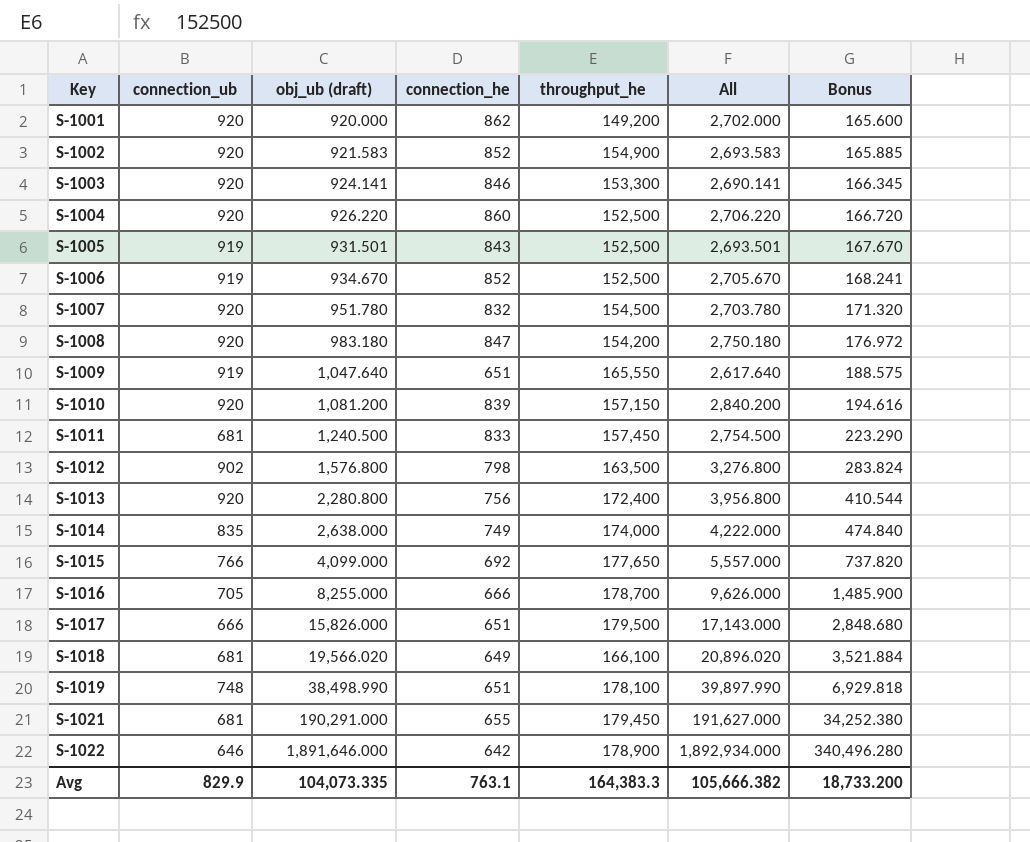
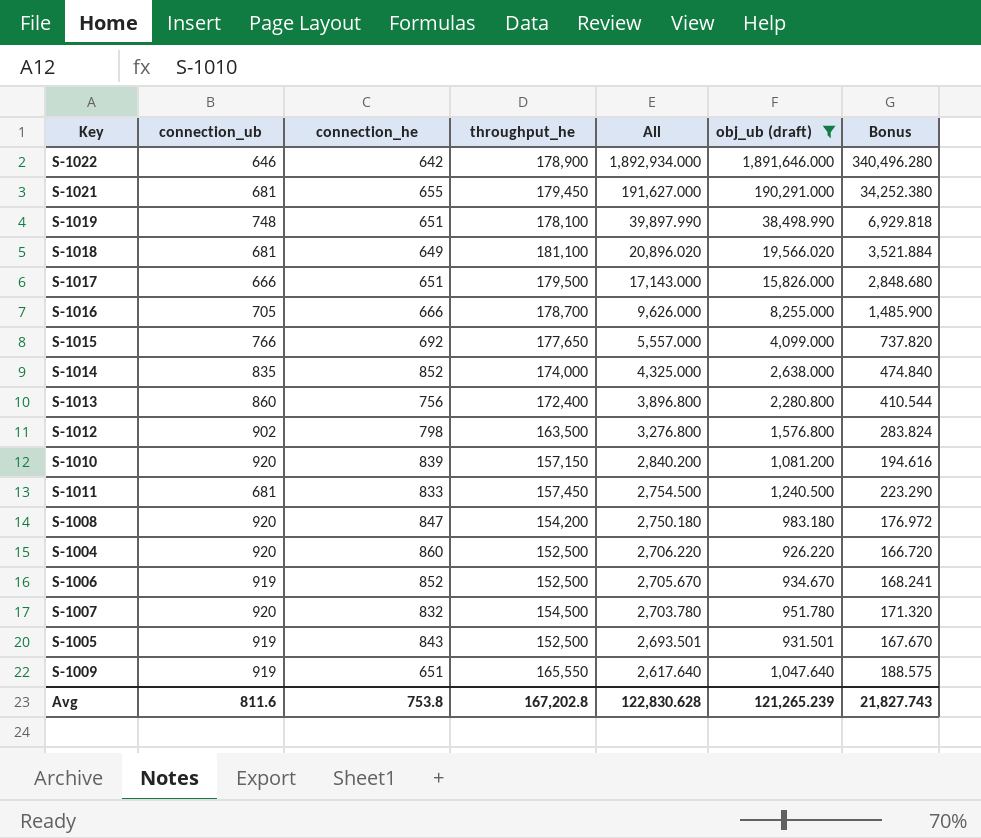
filter: none -> obj_ub (draft) >= 926.220
row order: Key ascending -> All descending
column obj_ub (draft) | position: 3 -> 6
S-1018 | throughput_he: 166,100 -> 181,100
S-1014 | connection_he: 749 -> 852
S-1014 | All: 4,222.000 -> 4,325.000
S-1013 | connection_ub: 920 -> 860
S-1013 | All: 3,956.800 -> 3,896.800
Avg | connection_ub: 829.9 -> 811.6
Avg | connection_he: 763.1 -> 753.8
Avg | throughput_he: 164,383.3 -> 167,202.8
Avg | All: 105,666.382 -> 122,830.628
Avg | obj_ub (draft): 104,073.335 -> 121,265.239
Avg | Bonus: 18,733.200 -> 21,827.743

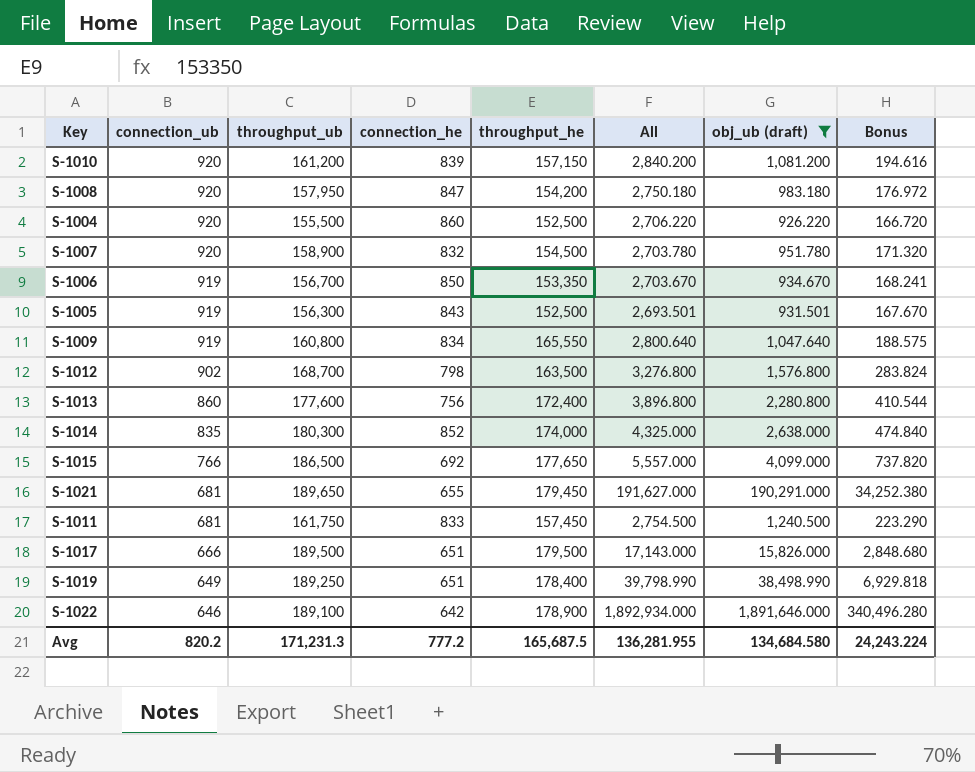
row order: All descending -> connection_ub descending
column throughput_ub | position: none -> 3
row S-1018: 681 | 649 | 181,100 | 20,896.020 | 19,566.020 | 3,521.884 -> none
row S-1016: 705 | 666 | 178,700 | 9,626.000 | 8,255.000 | 1,485.900 -> none
S-1006 | connection_he: 852 -> 850
S-1006 | throughput_he: 152,500 -> 153,350
S-1006 | All: 2,705.670 -> 2,703.670
S-1009 | connection_he: 651 -> 834
S-1009 | All: 2,617.640 -> 2,800.640
S-1019 | connection_ub: 748 -> 649
S-1019 | throughput_he: 178,100 -> 178,400
S-1019 | All: 39,897.990 -> 39,798.990
Avg | connection_ub: 811.6 -> 820.2
Avg | connection_he: 753.8 -> 777.2
Avg | throughput_he: 167,202.8 -> 165,687.5
Avg | All: 122,830.628 -> 136,281.955
Avg | obj_ub (draft): 121,265.239 -> 134,684.580
Avg | Bonus: 21,827.743 -> 24,243.224

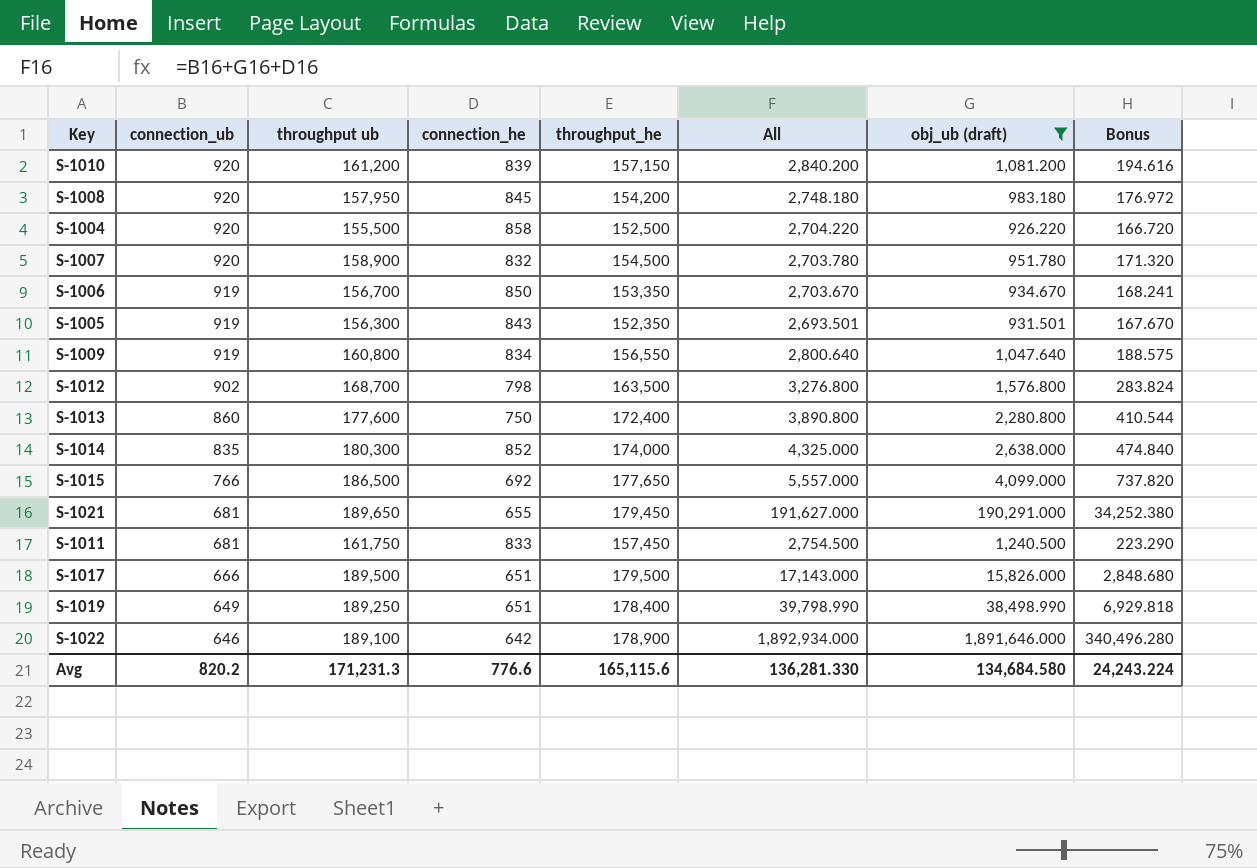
column name: throughput_ub -> throughput ub
S-1008 | connection_he: 847 -> 845
S-1008 | All: 2,750.180 -> 2,748.180
S-1004 | connection_he: 860 -> 858
S-1004 | All: 2,706.220 -> 2,704.220
S-1005 | throughput_he: 152,500 -> 152,350
S-1009 | throughput_he: 165,550 -> 156,550
S-1013 | connection_he: 756 -> 750
S-1013 | All: 3,896.800 -> 3,890.800
Avg | connection_he: 777.2 -> 776.6
Avg | throughput_he: 165,687.5 -> 165,115.6
Avg | All: 136,281.955 -> 136,281.330

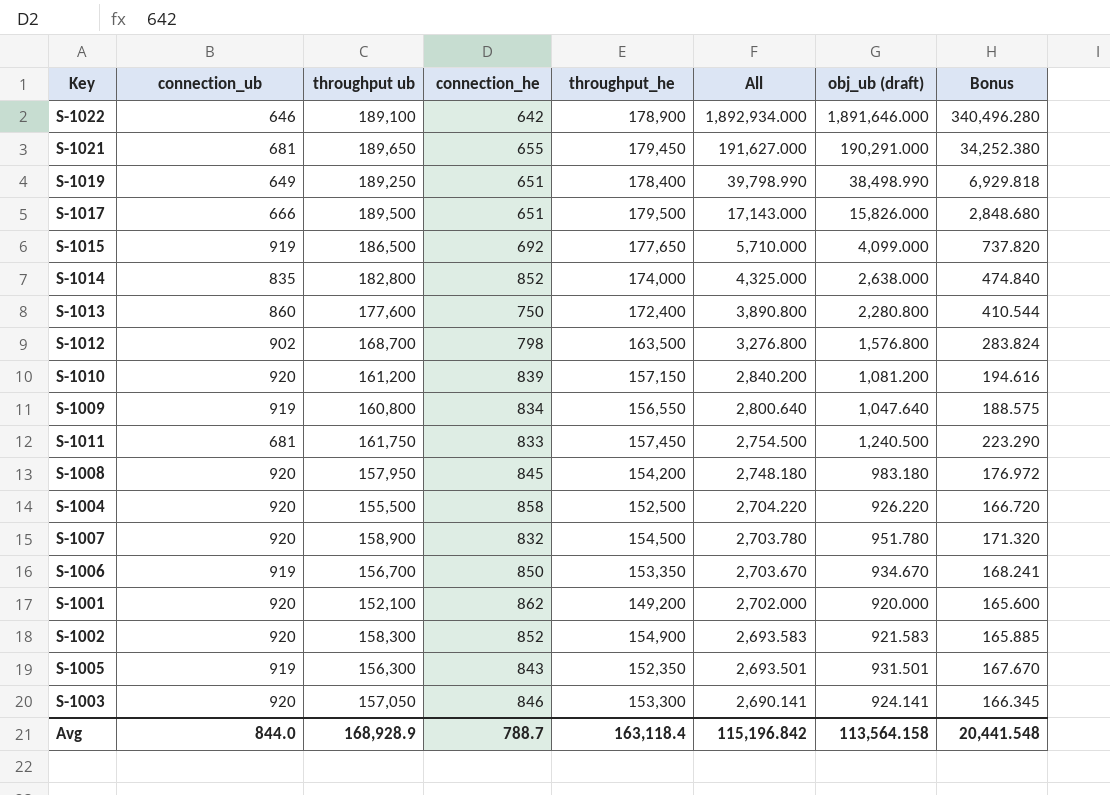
filter: obj_ub (draft) >= 926.220 -> none
row order: connection_ub descending -> All descending
S-1015 | connection_ub: 766 -> 919
S-1015 | All: 5,557.000 -> 5,710.000
S-1014 | throughput ub: 180,300 -> 182,800
Avg | connection_ub: 820.2 -> 844.0
Avg | throughput ub: 171,231.3 -> 168,928.9
Avg | connection_he: 776.6 -> 788.7
Avg | throughput_he: 165,115.6 -> 163,118.4
Avg | All: 136,281.330 -> 115,196.842
Avg | obj_ub (draft): 134,684.580 -> 113,564.158
Avg | Bonus: 24,243.224 -> 20,441.548

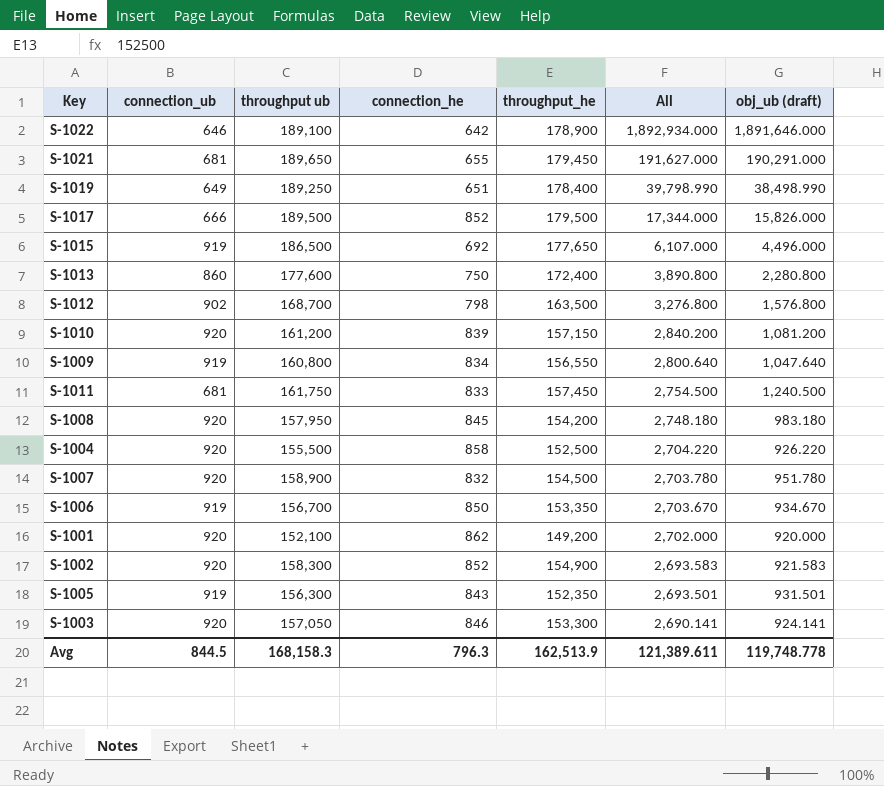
column Bonus | formula: [obj_ub (draft)] * 0.18 -> none
row S-1014: 835 | 182,800 | 852 | 174,000 | 4,325.000 | 2,638.000 | 474.840 -> none
S-1017 | connection_he: 651 -> 852
S-1017 | All: 17,143.000 -> 17,344.000
S-1015 | All: 5,710.000 -> 6,107.000
S-1015 | obj_ub (draft): 4,099.000 -> 4,496.000
Avg | connection_ub: 844.0 -> 844.5
Avg | throughput ub: 168,928.9 -> 168,158.3
Avg | connection_he: 788.7 -> 796.3
Avg | throughput_he: 163,118.4 -> 162,513.9
Avg | All: 115,196.842 -> 121,389.611
Avg | obj_ub (draft): 113,564.158 -> 119,748.778

